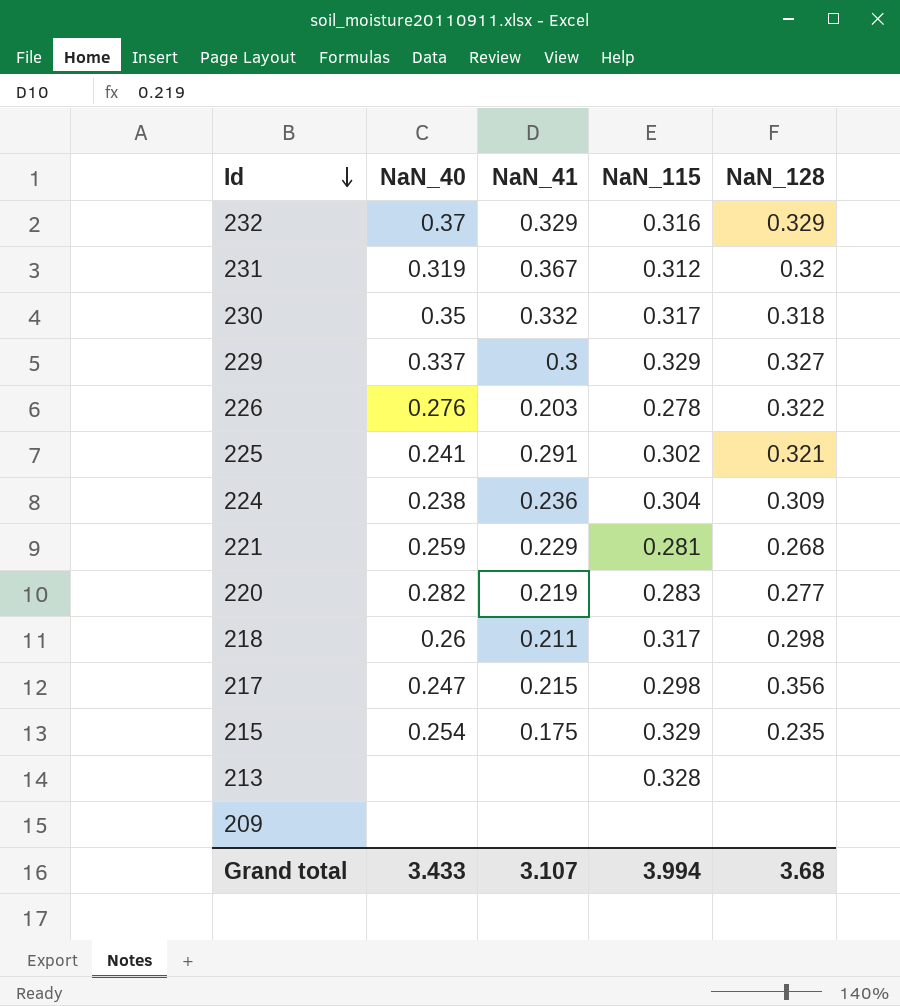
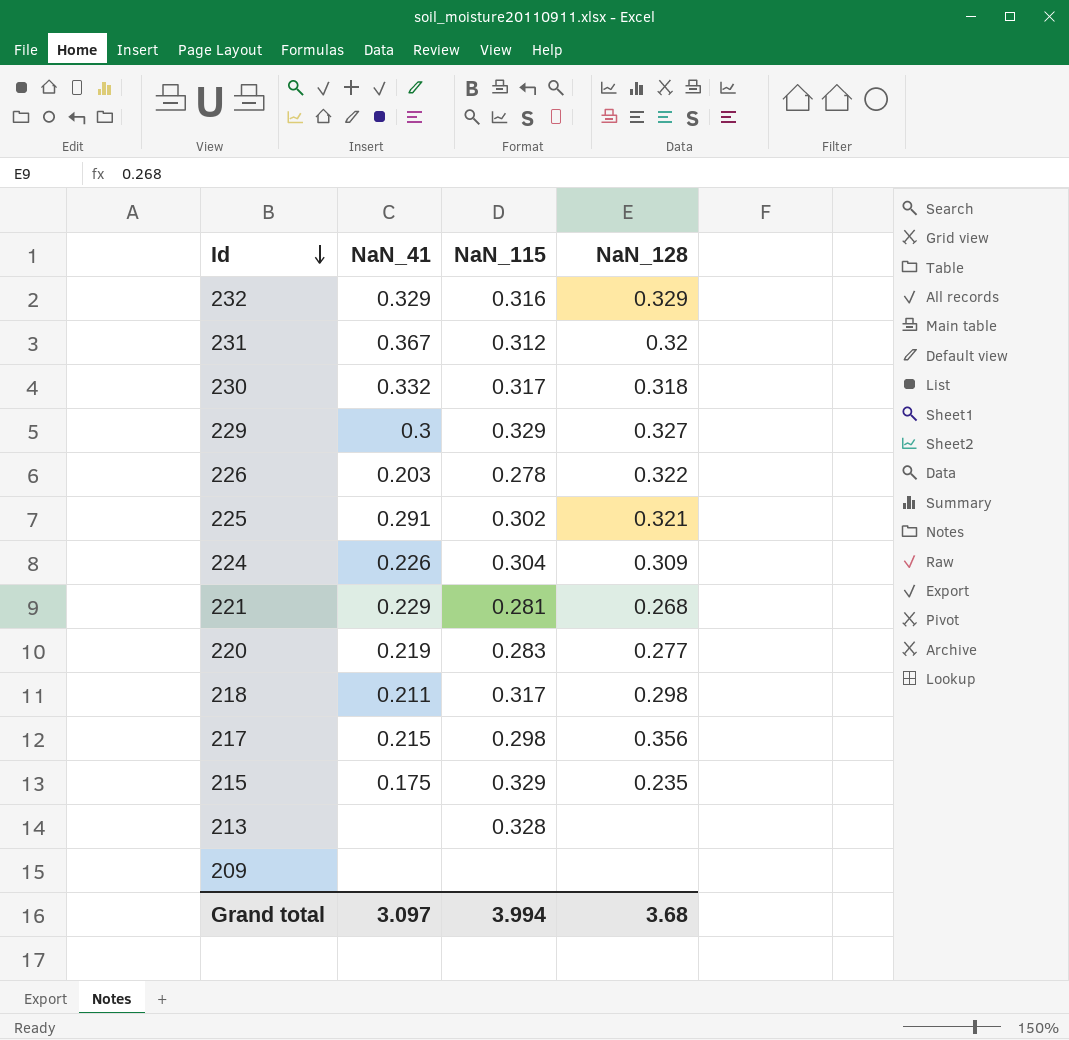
column NaN_40 | position: 2 -> none
224 | NaN_41: 0.236 -> 0.226
Grand total | NaN_41: 3.107 -> 3.097

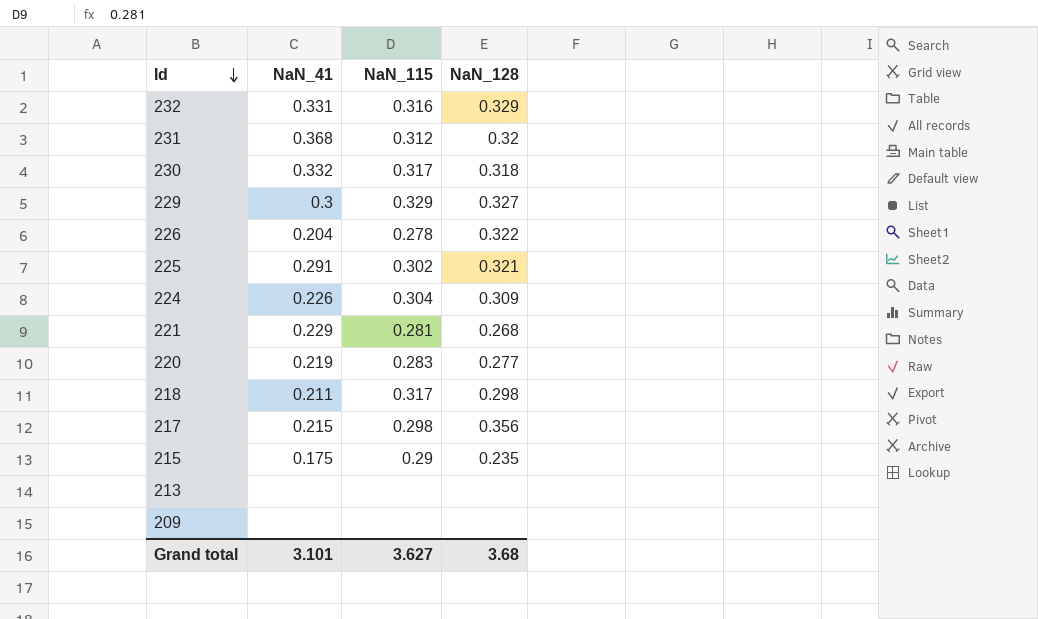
232 | NaN_41: 0.329 -> 0.331
231 | NaN_41: 0.367 -> 0.368
226 | NaN_41: 0.203 -> 0.204
215 | NaN_115: 0.329 -> 0.29
213 | NaN_115: 0.328 -> none
Grand total | NaN_41: 3.097 -> 3.101
Grand total | NaN_115: 3.994 -> 3.627

